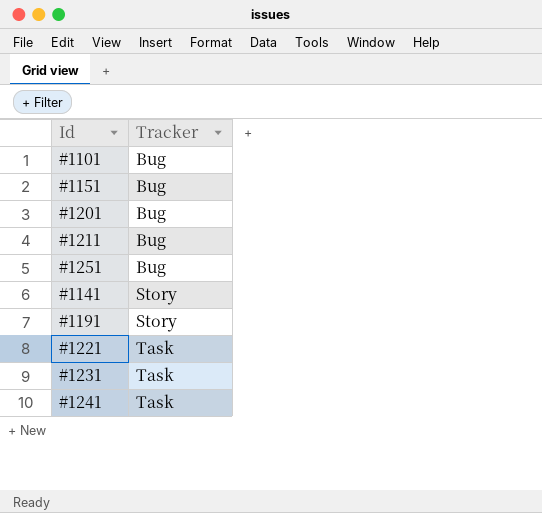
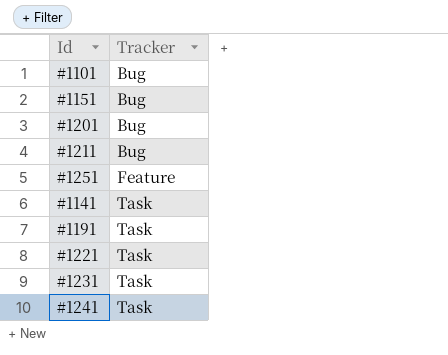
#1251 | Tracker: Bug -> Feature
#1141 | Tracker: Story -> Task
#1191 | Tracker: Story -> Task

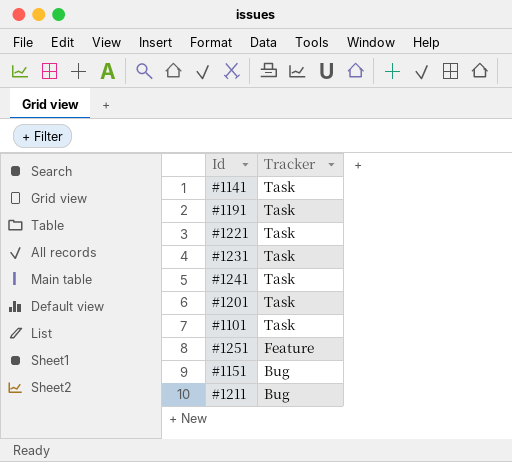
row order: Tracker ascending -> Tracker descending
#1201 | Tracker: Bug -> Task
#1101 | Tracker: Bug -> Task

